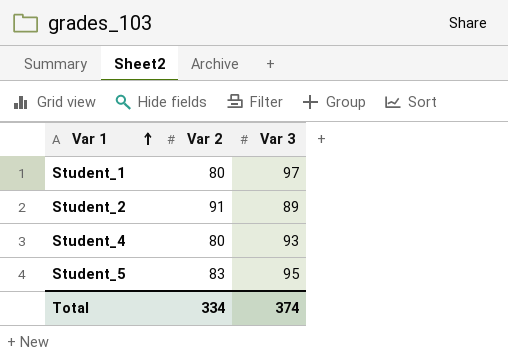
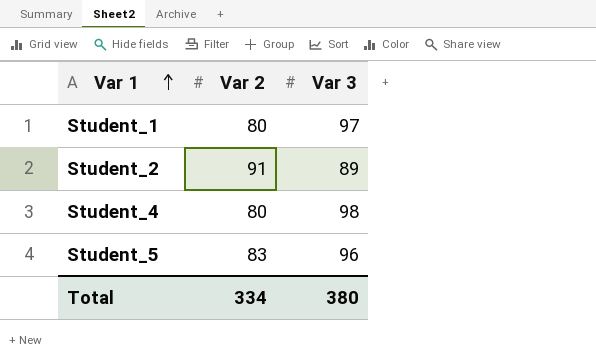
Student_4 | Var 3: 93 -> 98
Student_5 | Var 3: 95 -> 96
Total | Var 3: 374 -> 380

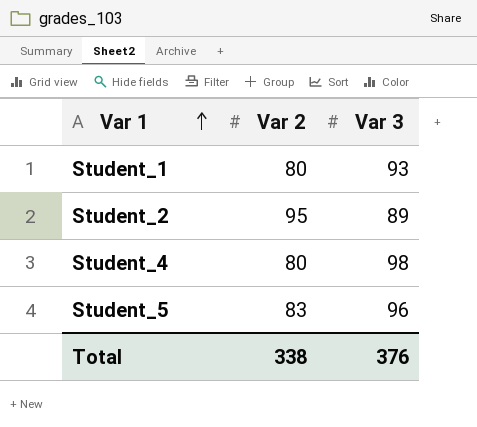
Student_1 | Var 3: 97 -> 93
Student_2 | Var 2: 91 -> 95
Total | Var 2: 334 -> 338
Total | Var 3: 380 -> 376

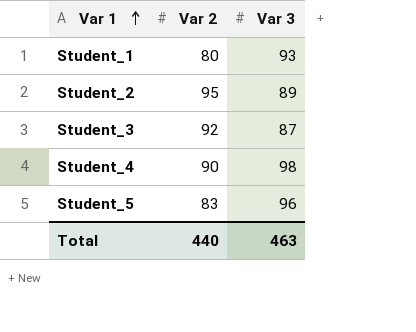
row Student_3: none -> 92 | 87
Student_4 | Var 2: 80 -> 90
Total | Var 2: 338 -> 440
Total | Var 3: 376 -> 463

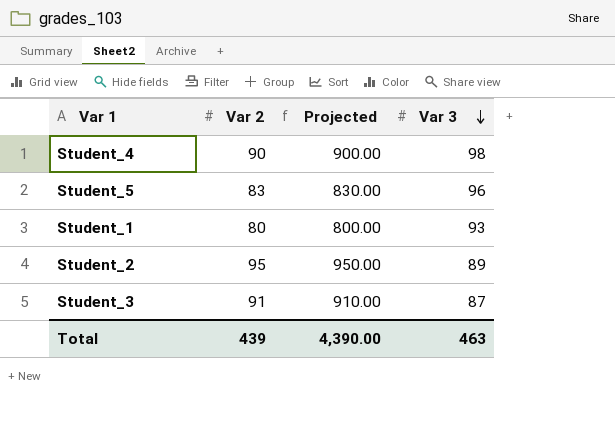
row order: Var 1 ascending -> Var 3 descending
column Projected | formula: none -> [Var 2] * 10
Student_3 | Var 2: 92 -> 91
Total | Var 2: 440 -> 439

